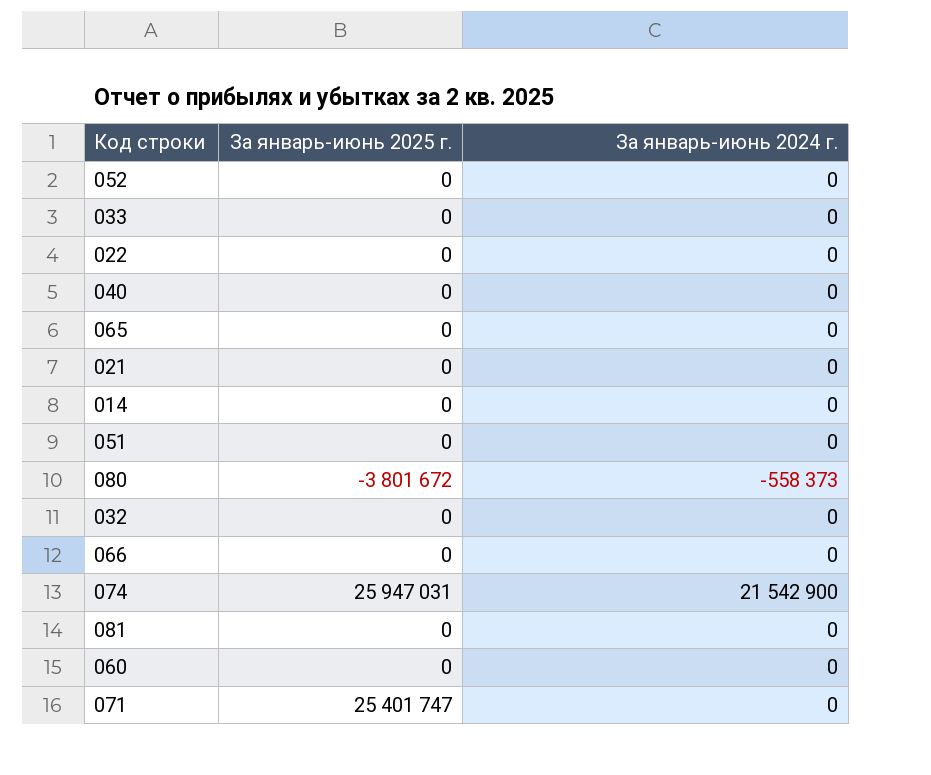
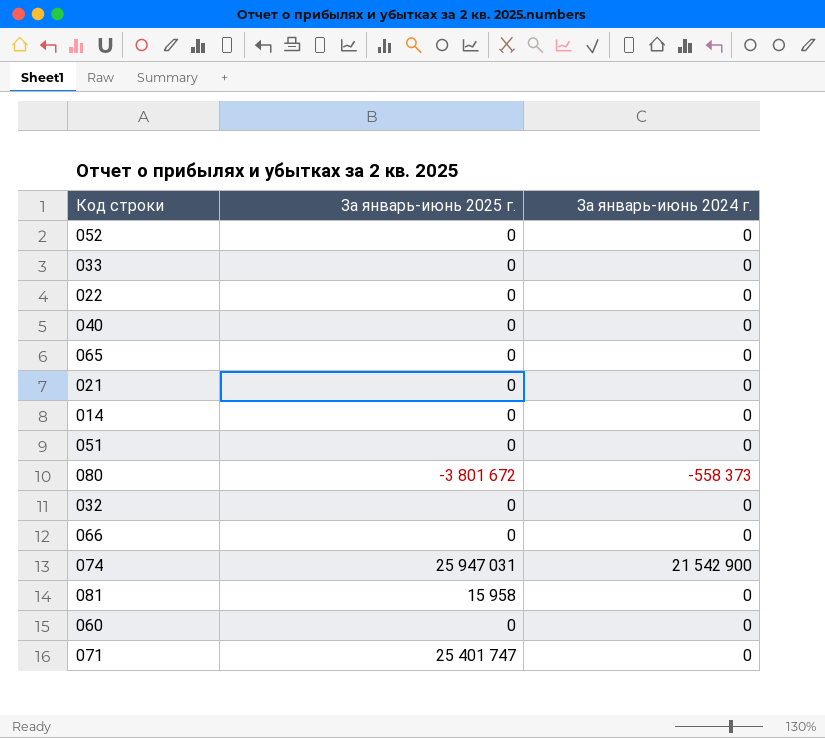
081 | За январь-июнь 2025 г.: 0 -> 15 958

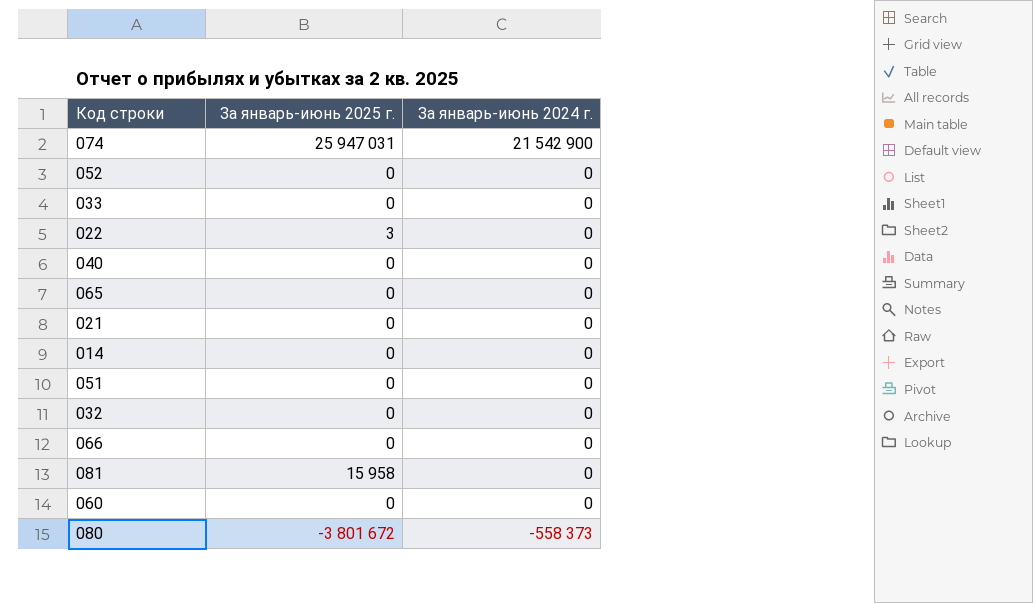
row order: none -> За январь-июнь 2024 г. descending
row 071: 25 401 747 | 0 -> none
022 | За январь-июнь 2025 г.: 0 -> 3

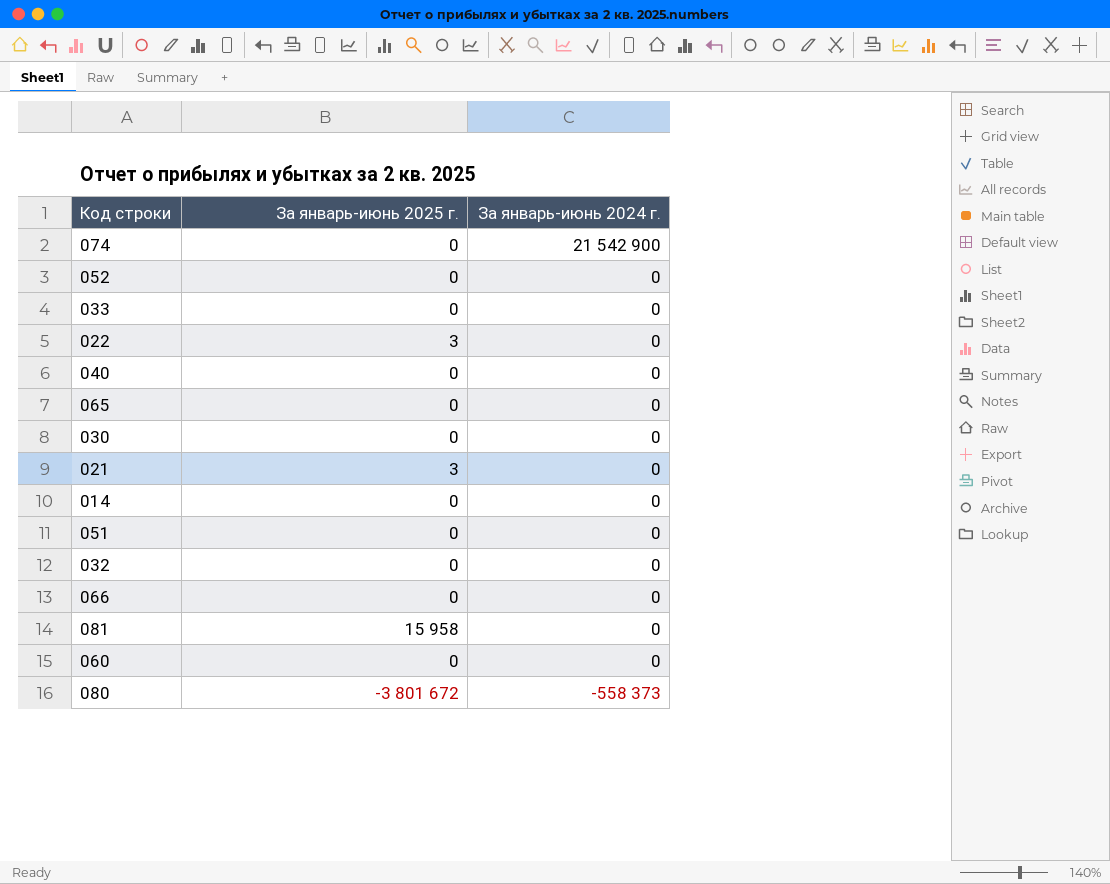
074 | За январь-июнь 2025 г.: 25 947 031 -> 0
row 030: none -> 0 | 0
021 | За январь-июнь 2025 г.: 0 -> 3

